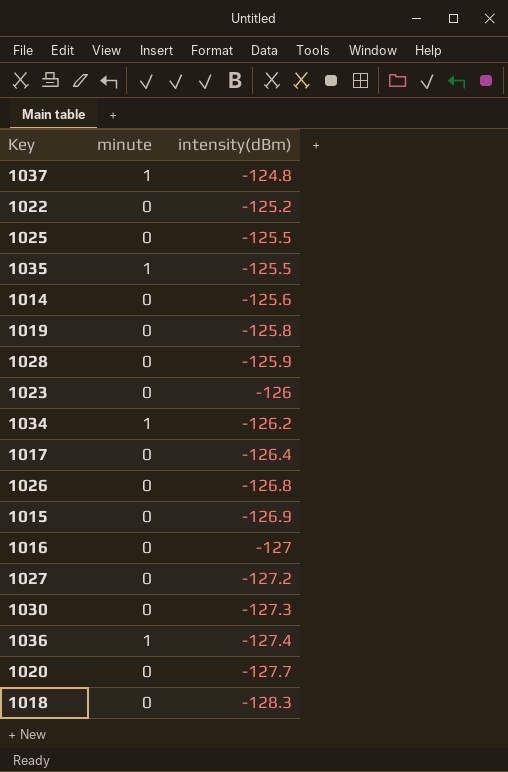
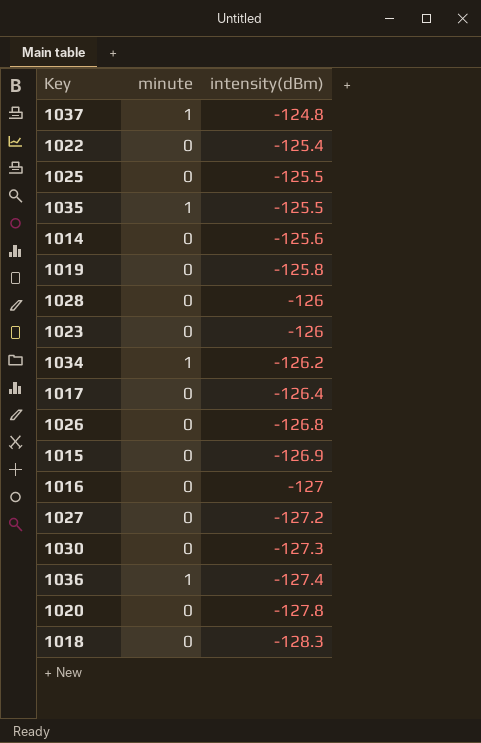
1022 | intensity(dBm): -125.2 -> -125.4
1028 | intensity(dBm): -125.9 -> -126
1020 | intensity(dBm): -127.7 -> -127.8

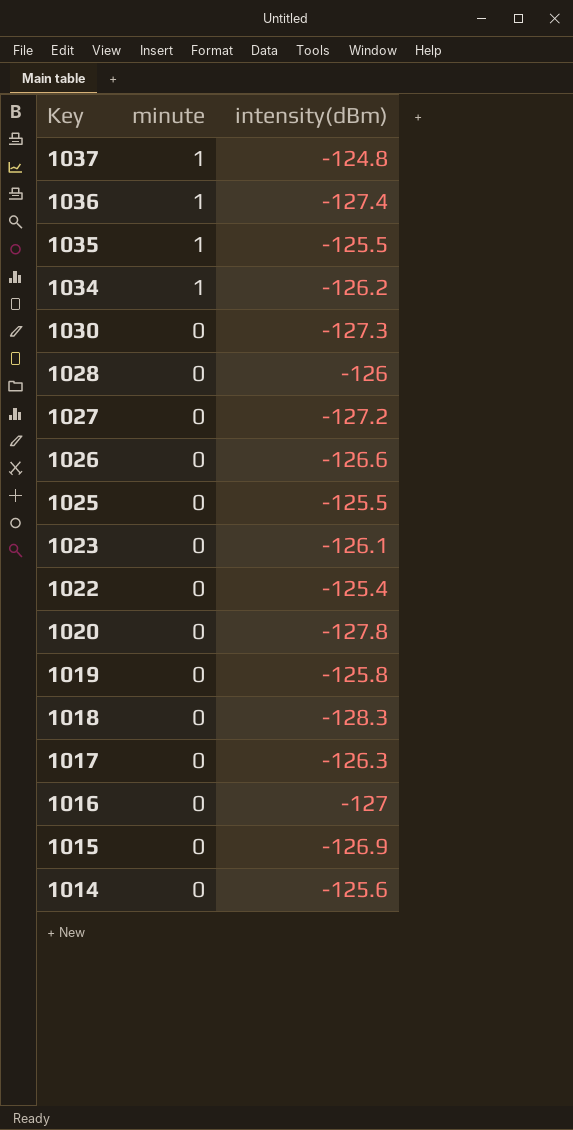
row order: intensity(dBm) descending -> Key descending
1026 | intensity(dBm): -126.8 -> -126.6
1023 | intensity(dBm): -126 -> -126.1
1017 | intensity(dBm): -126.4 -> -126.3

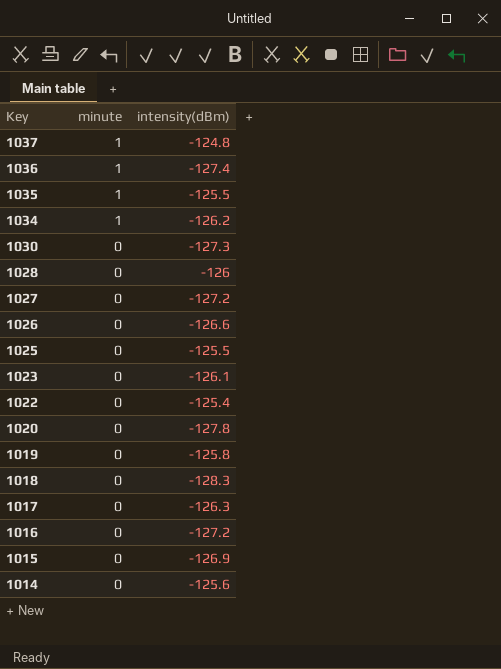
1016 | intensity(dBm): -127 -> -127.2

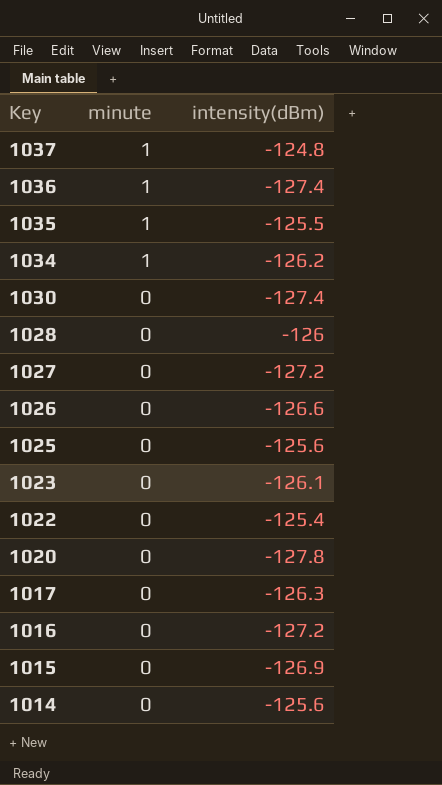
row 1019: 0 | -125.8 -> none
row 1018: 0 | -128.3 -> none
1030 | intensity(dBm): -127.3 -> -127.4
1025 | intensity(dBm): -125.5 -> -125.6

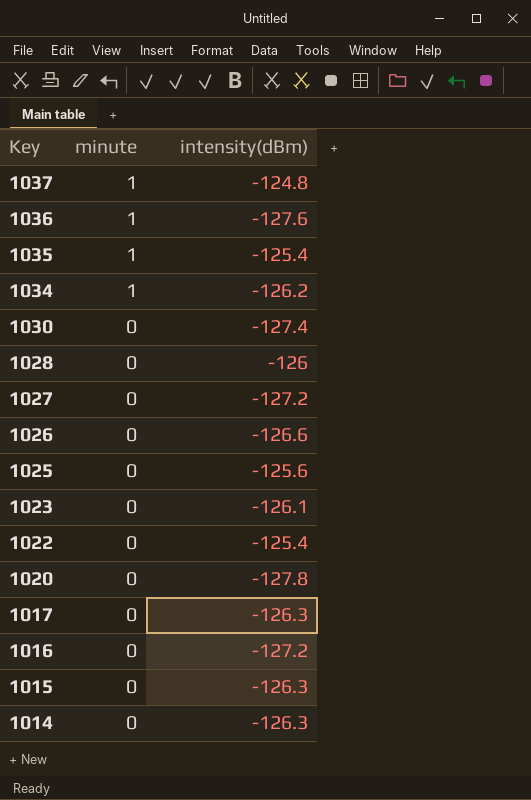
1036 | intensity(dBm): -127.4 -> -127.6
1035 | intensity(dBm): -125.5 -> -125.4
1015 | intensity(dBm): -126.9 -> -126.3
1014 | intensity(dBm): -125.6 -> -126.3

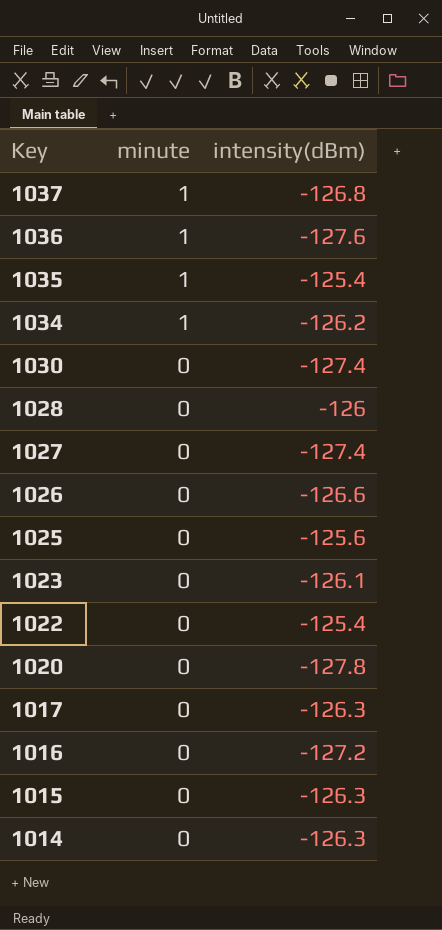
1037 | intensity(dBm): -124.8 -> -126.8
1027 | intensity(dBm): -127.2 -> -127.4

